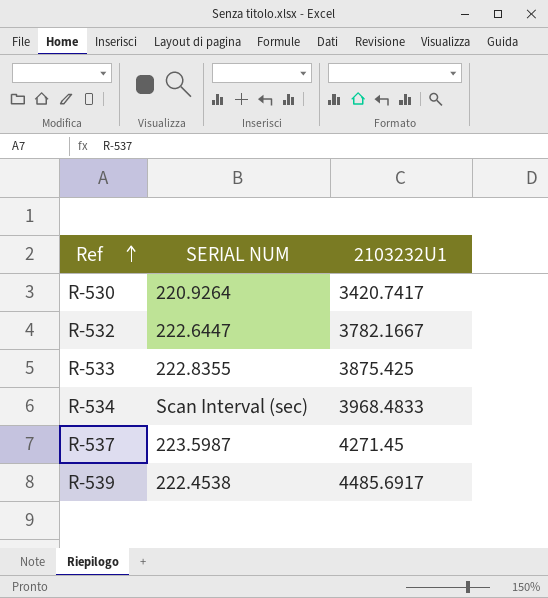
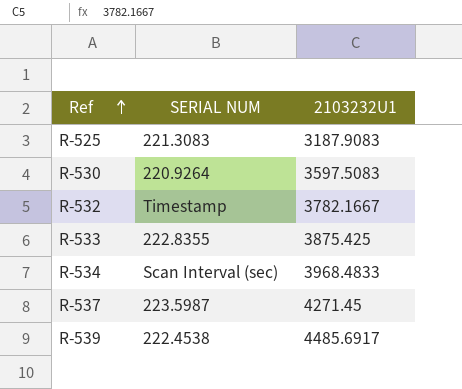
row R-525: none -> 221.3083 | 3187.9083
R-530 | 2103232U1: 3420.7417 -> 3597.5083
R-532 | SERIAL NUM: 222.6447 -> Timestamp

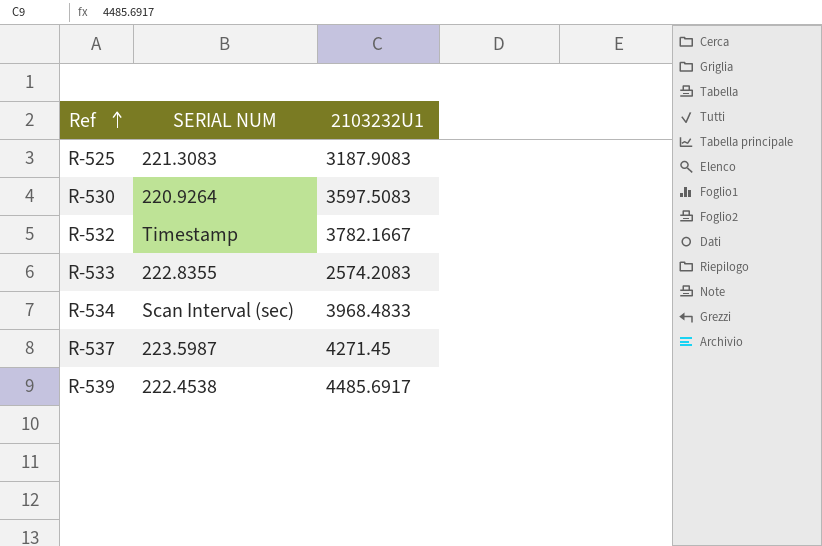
R-533 | 2103232U1: 3875.425 -> 2574.2083

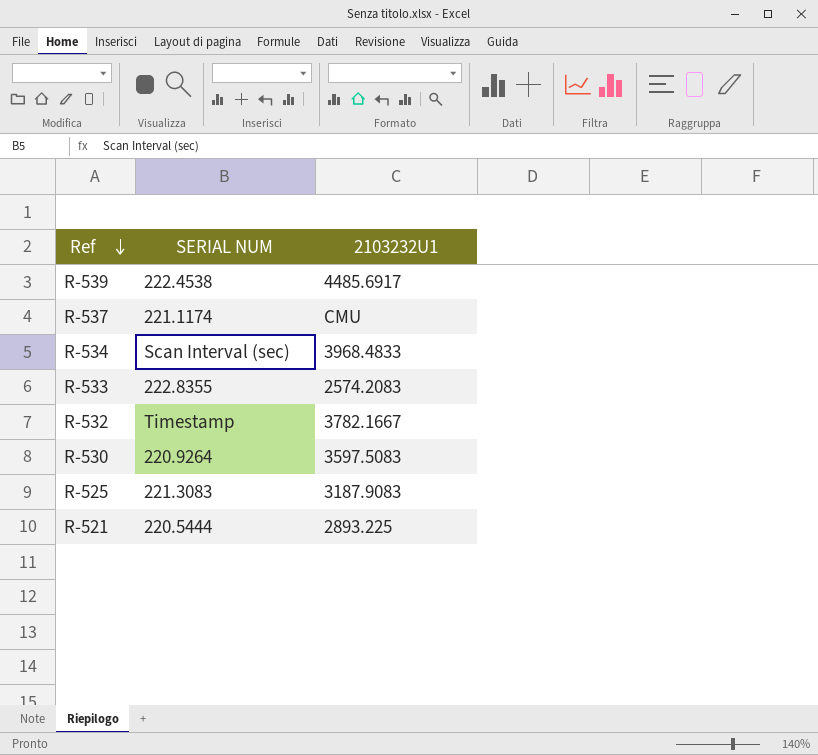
row order: Ref ascending -> Ref descending
R-537 | SERIAL NUM: 223.5987 -> 221.1174
R-537 | 2103232U1: 4271.45 -> CMU
row R-521: none -> 220.5444 | 2893.225

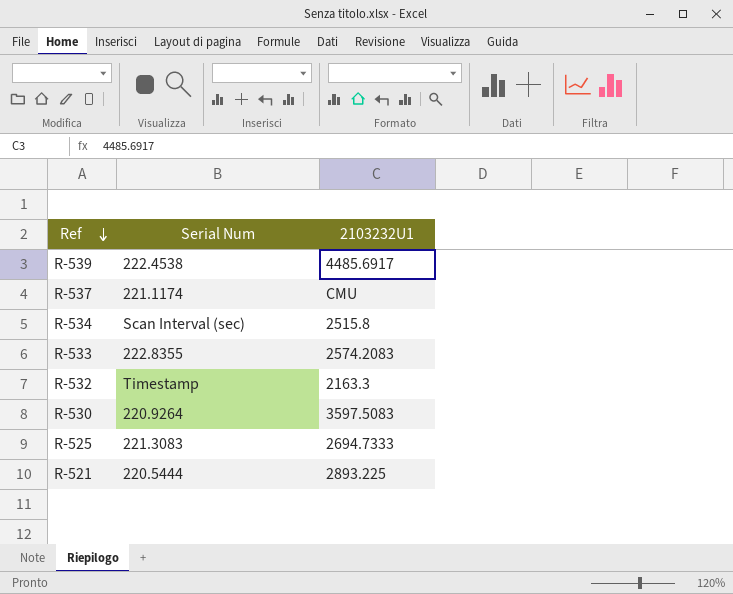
column name: SERIAL NUM -> Serial Num
R-534 | 2103232U1: 3968.4833 -> 2515.8
R-532 | 2103232U1: 3782.1667 -> 2163.3
R-525 | 2103232U1: 3187.9083 -> 2694.7333

